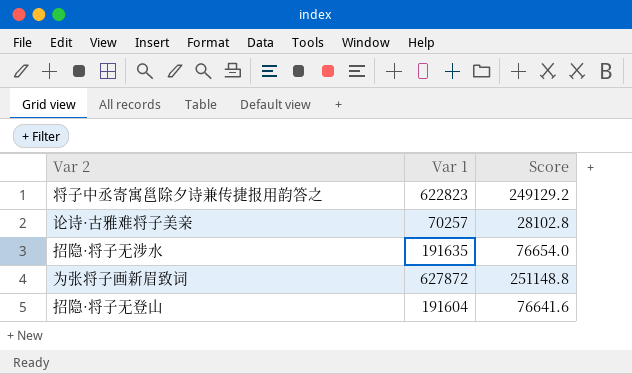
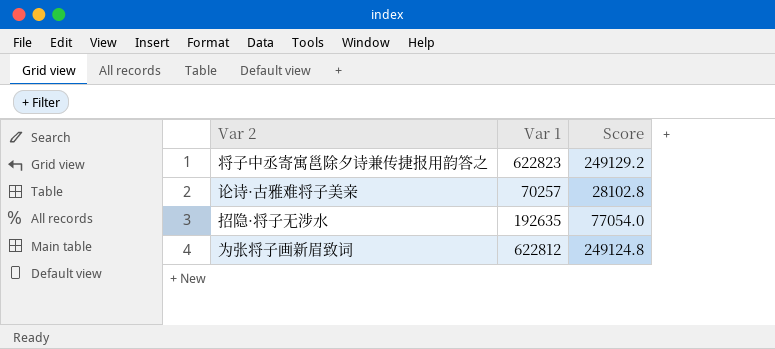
row 招隐·将子无登山: 191604 | 76641.6 -> none
招隐·将子无涉水 | Var 1: 191635 -> 192635
招隐·将子无涉水 | Score: 76654.0 -> 77054.0
为张将子画新眉致词 | Var 1: 627872 -> 622812
为张将子画新眉致词 | Score: 251148.8 -> 249124.8

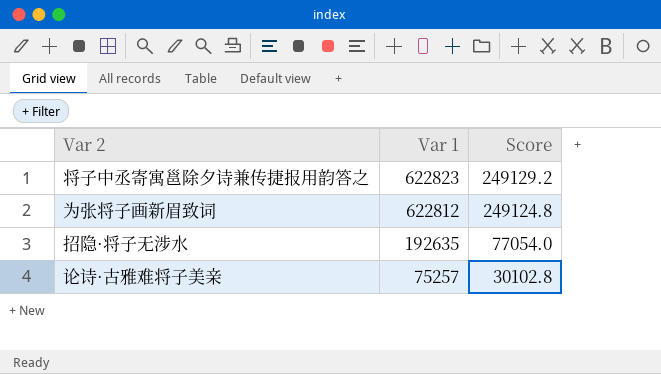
row order: none -> Var 1 descending
论诗·古雅难将子美亲 | Var 1: 70257 -> 75257
论诗·古雅难将子美亲 | Score: 28102.8 -> 30102.8

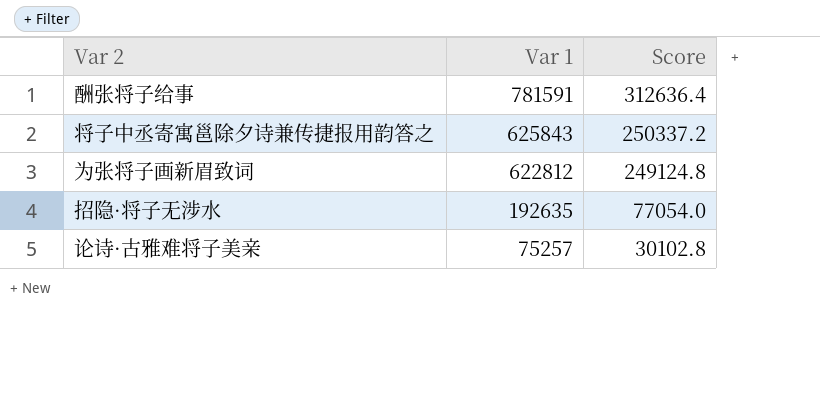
row 酬张将子给事: none -> 781591 | 312636.4
将子中丞寄寓邕除夕诗兼传捷报用韵答之 | Var 1: 622823 -> 625843
将子中丞寄寓邕除夕诗兼传捷报用韵答之 | Score: 249129.2 -> 250337.2

